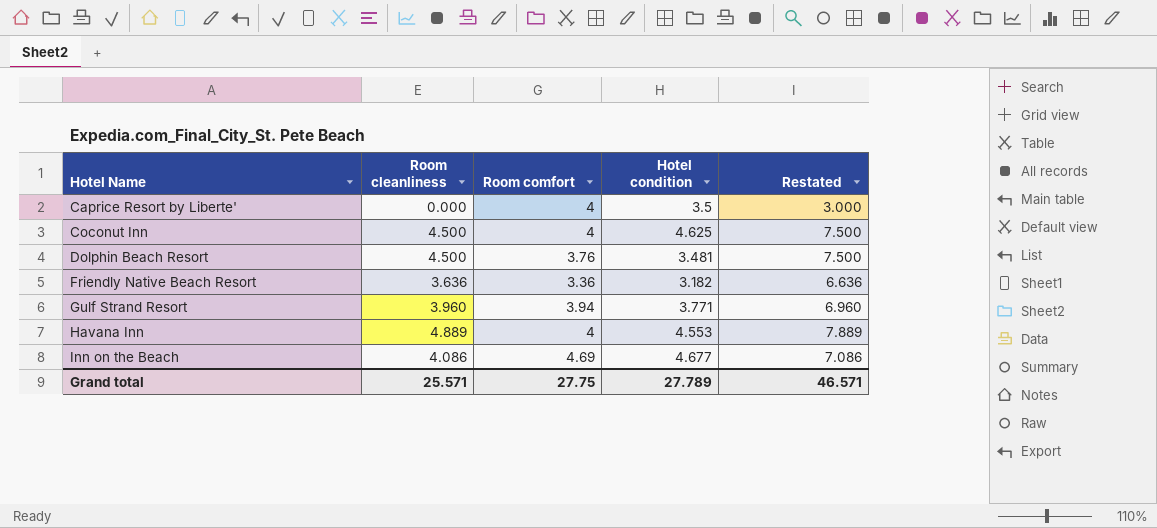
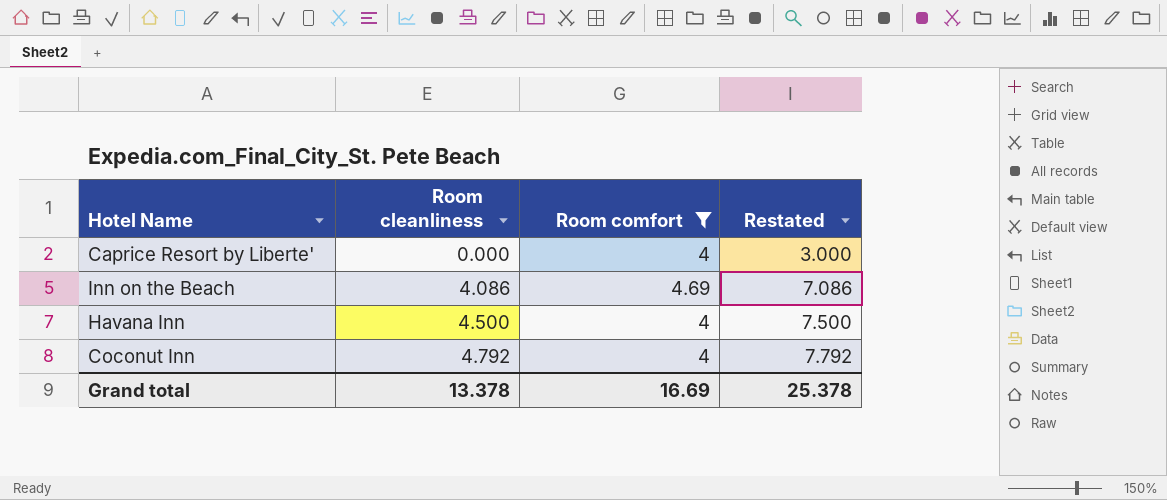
filter: none -> Room comfort >= 4
row order: Hotel Name ascending -> Room cleanliness ascending
column Hotel condition | position: 4 -> none
Havana Inn | Room cleanliness: 4.889 -> 4.500
Havana Inn | Restated: 7.889 -> 7.500
Coconut Inn | Room cleanliness: 4.500 -> 4.792
Coconut Inn | Restated: 7.500 -> 7.792
Grand total | Room cleanliness: 25.571 -> 13.378
Grand total | Room comfort: 27.75 -> 16.69
Grand total | Restated: 46.571 -> 25.378

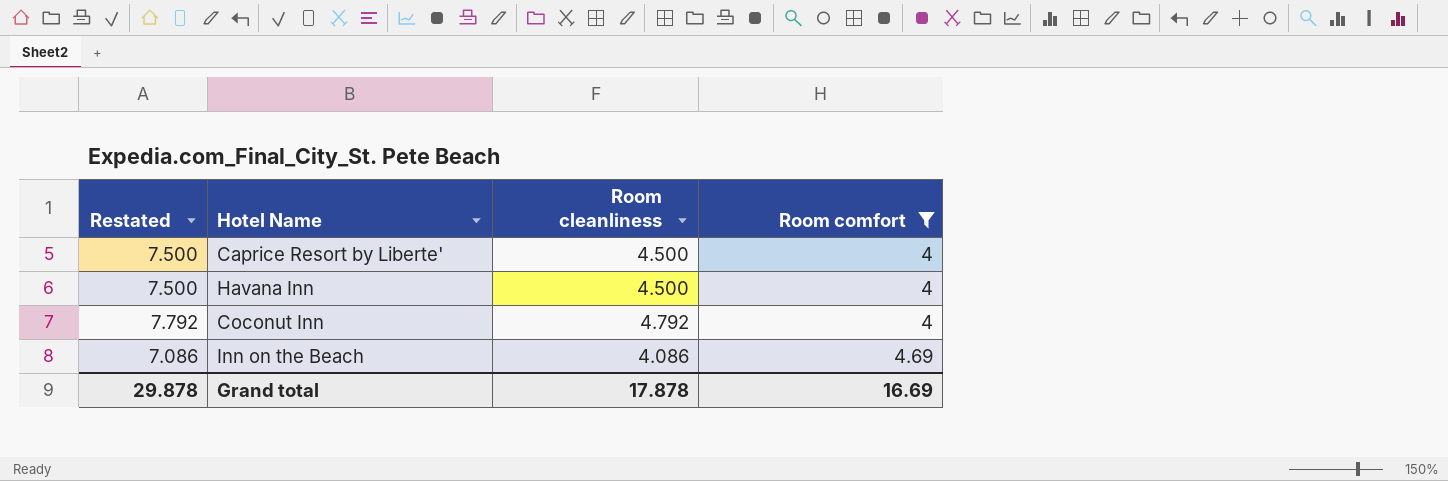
row order: Room cleanliness ascending -> Room comfort ascending
column Restated | position: 4 -> 1
Caprice Resort by Liberte' | Restated: 3.000 -> 7.500
Caprice Resort by Liberte' | Room cleanliness: 0.000 -> 4.500
Grand total | Restated: 25.378 -> 29.878
Grand total | Room cleanliness: 13.378 -> 17.878

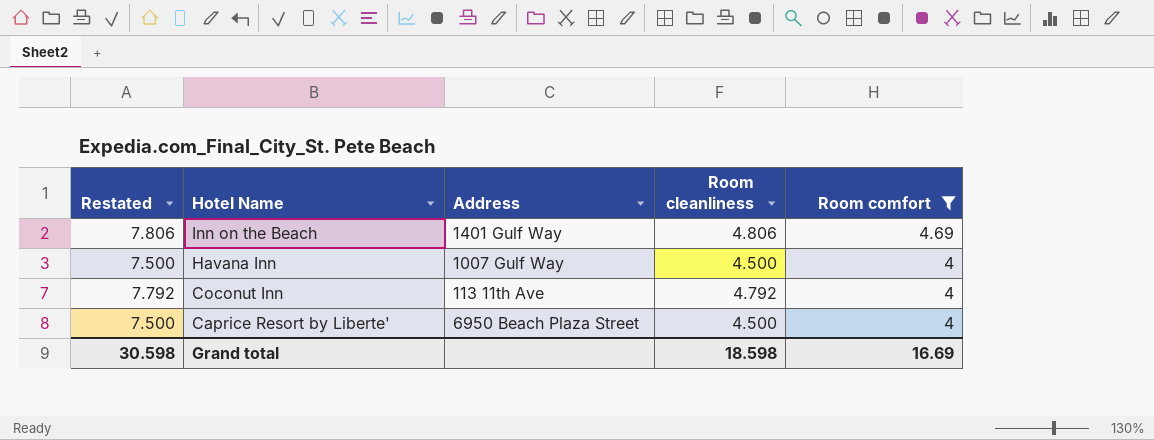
row order: Room comfort ascending -> Hotel Name descending
column Address | position: none -> 3
Inn on the Beach | Restated: 7.086 -> 7.806
Inn on the Beach | Room cleanliness: 4.086 -> 4.806
Grand total | Restated: 29.878 -> 30.598
Grand total | Room cleanliness: 17.878 -> 18.598

